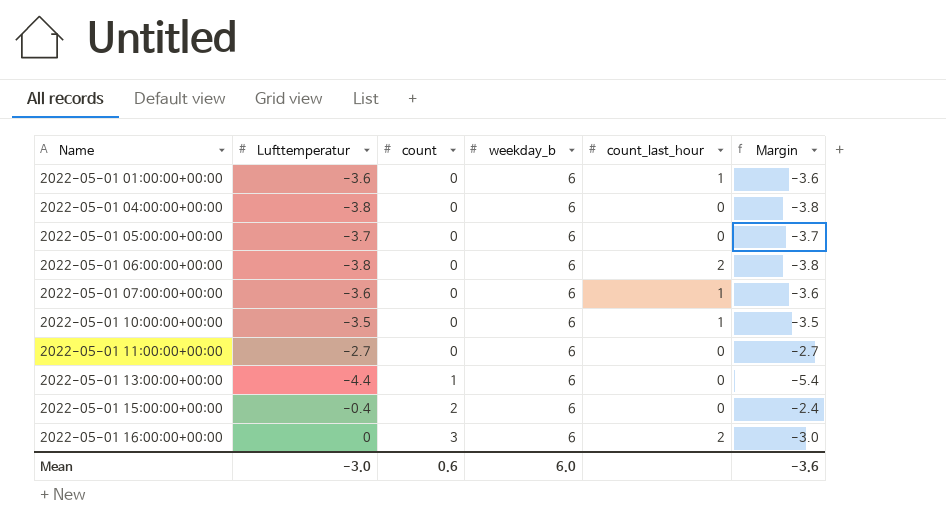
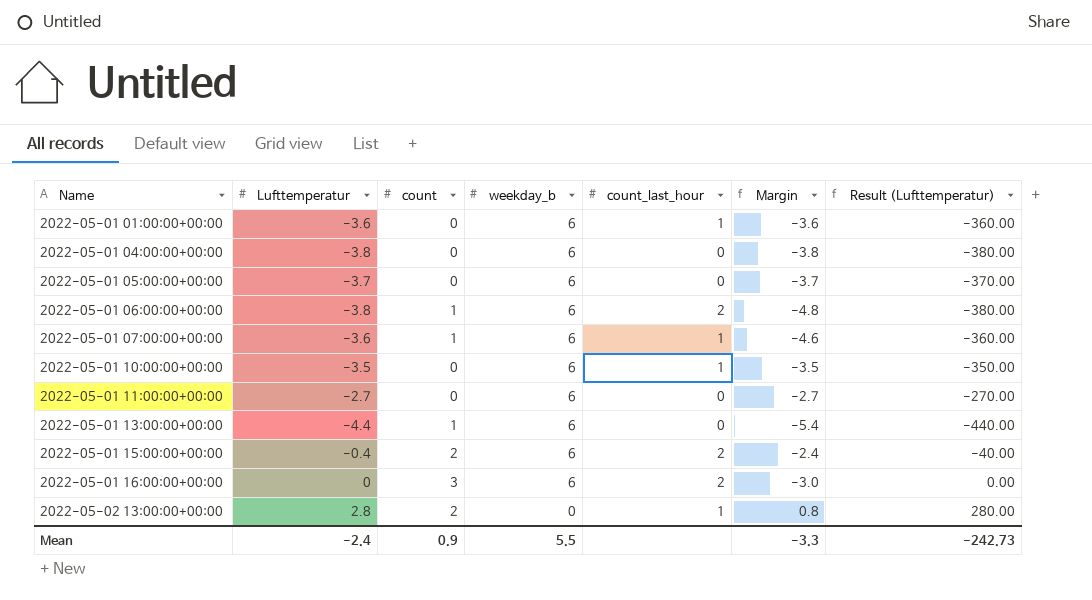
column Result (Lufttemperatur) | formula: none -> [Lufttemperatur] * 100
2022-05-01 06:00:00+00:00 | count: 0 -> 1
2022-05-01 06:00:00+00:00 | Margin: -3.8 -> -4.8
2022-05-01 07:00:00+00:00 | count: 0 -> 1
2022-05-01 07:00:00+00:00 | Margin: -3.6 -> -4.6
2022-05-01 15:00:00+00:00 | count_last_hour: 0 -> 2
row 2022-05-02 13:00:00+00:00: none -> 2.8 | 2 | 0 | 1 | 0.8 | 280.00
Mean | Lufttemperatur: -3.0 -> -2.4
Mean | count: 0.6 -> 0.9
Mean | weekday_b: 6.0 -> 5.5
Mean | Margin: -3.6 -> -3.3

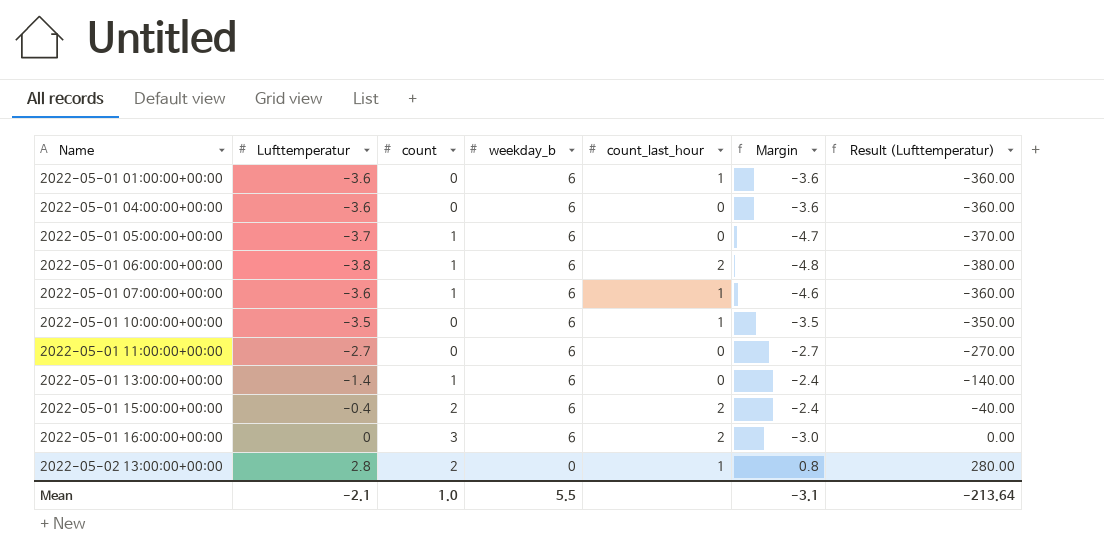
2022-05-01 04:00:00+00:00 | Lufttemperatur: -3.8 -> -3.6
2022-05-01 04:00:00+00:00 | Margin: -3.8 -> -3.6
2022-05-01 04:00:00+00:00 | Result (Lufttemperatur): -380.00 -> -360.00
2022-05-01 05:00:00+00:00 | count: 0 -> 1
2022-05-01 05:00:00+00:00 | Margin: -3.7 -> -4.7
2022-05-01 13:00:00+00:00 | Lufttemperatur: -4.4 -> -1.4
2022-05-01 13:00:00+00:00 | Margin: -5.4 -> -2.4
2022-05-01 13:00:00+00:00 | Result (Lufttemperatur): -440.00 -> -140.00
Mean | Lufttemperatur: -2.4 -> -2.1
Mean | count: 0.9 -> 1.0
Mean | Margin: -3.3 -> -3.1
Mean | Result (Lufttemperatur): -242.73 -> -213.64

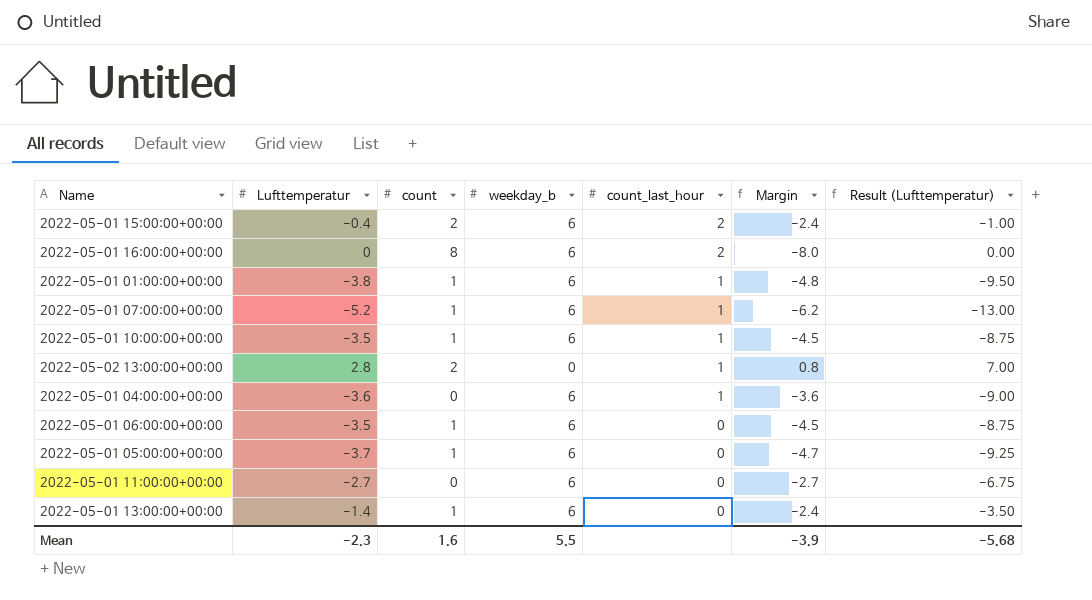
row order: Name ascending -> count_last_hour descending
column Result (Lufttemperatur) | formula: [Lufttemperatur] * 100 -> [Lufttemperatur] * 2.5
2022-05-01 16:00:00+00:00 | count: 3 -> 8
2022-05-01 16:00:00+00:00 | Margin: -3.0 -> -8.0
2022-05-01 01:00:00+00:00 | Lufttemperatur: -3.6 -> -3.8
2022-05-01 01:00:00+00:00 | count: 0 -> 1
2022-05-01 01:00:00+00:00 | Margin: -3.6 -> -4.8
2022-05-01 07:00:00+00:00 | Lufttemperatur: -3.6 -> -5.2
2022-05-01 07:00:00+00:00 | Margin: -4.6 -> -6.2
2022-05-01 10:00:00+00:00 | count: 0 -> 1
2022-05-01 10:00:00+00:00 | Margin: -3.5 -> -4.5
2022-05-01 04:00:00+00:00 | count_last_hour: 0 -> 1
2022-05-01 06:00:00+00:00 | Lufttemperatur: -3.8 -> -3.5
2022-05-01 06:00:00+00:00 | count_last_hour: 2 -> 0
2022-05-01 06:00:00+00:00 | Margin: -4.8 -> -4.5
Mean | Lufttemperatur: -2.1 -> -2.3
Mean | count: 1.0 -> 1.6
Mean | Margin: -3.1 -> -3.9
Mean | Result (Lufttemperatur): -213.64 -> -5.68

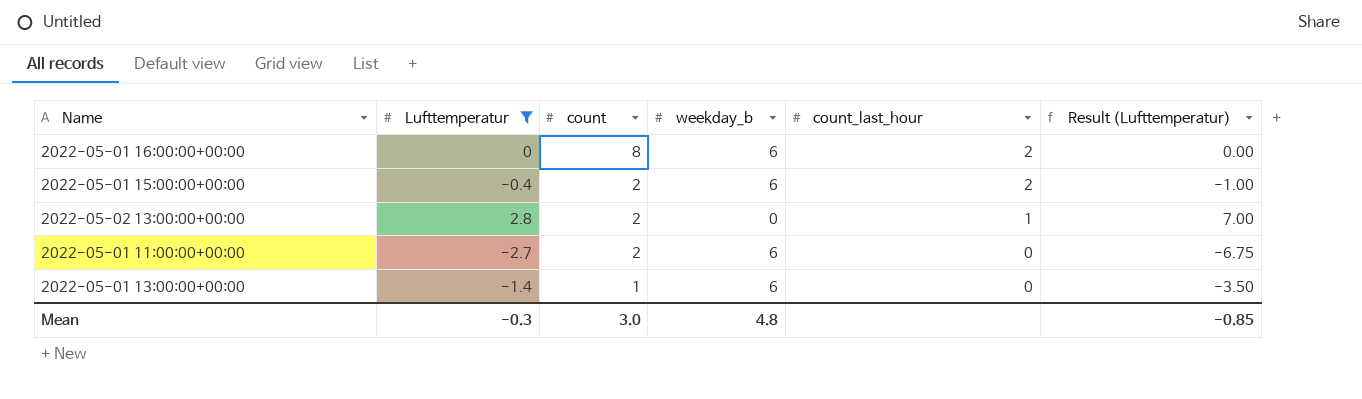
filter: none -> Lufttemperatur >= -2.7
row order: count_last_hour descending -> count descending
column Margin | formula: [Lufttemperatur] - [count] -> none
2022-05-01 11:00:00+00:00 | count: 0 -> 2
Mean | Lufttemperatur: -2.3 -> -0.3
Mean | count: 1.6 -> 3.0
Mean | weekday_b: 5.5 -> 4.8
Mean | Result (Lufttemperatur): -5.68 -> -0.85

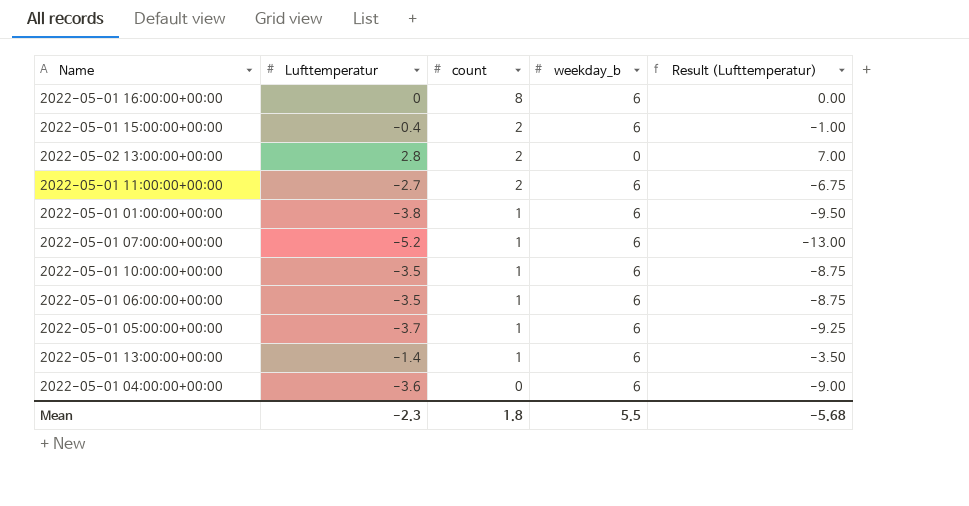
filter: Lufttemperatur >= -2.7 -> none
column count_last_hour | position: 5 -> none
Mean | Lufttemperatur: -0.3 -> -2.3
Mean | count: 3.0 -> 1.8
Mean | weekday_b: 4.8 -> 5.5
Mean | Result (Lufttemperatur): -0.85 -> -5.68

